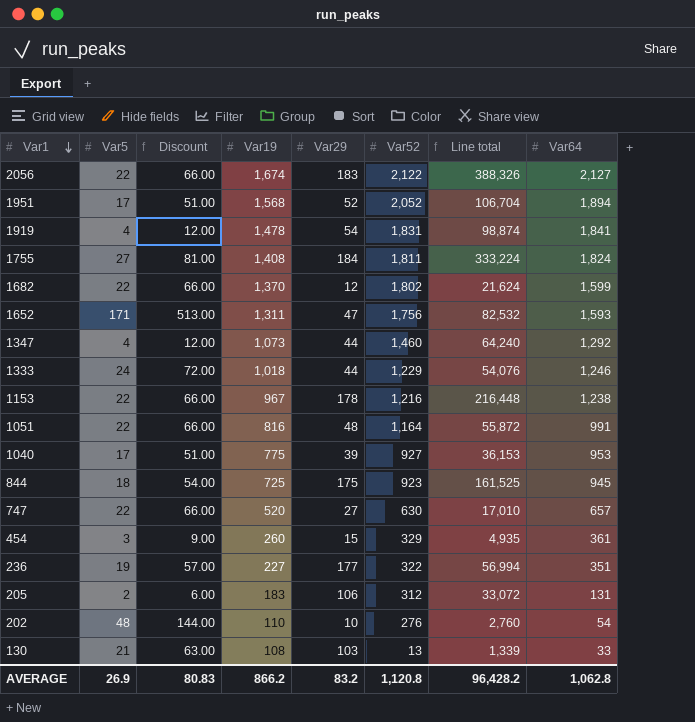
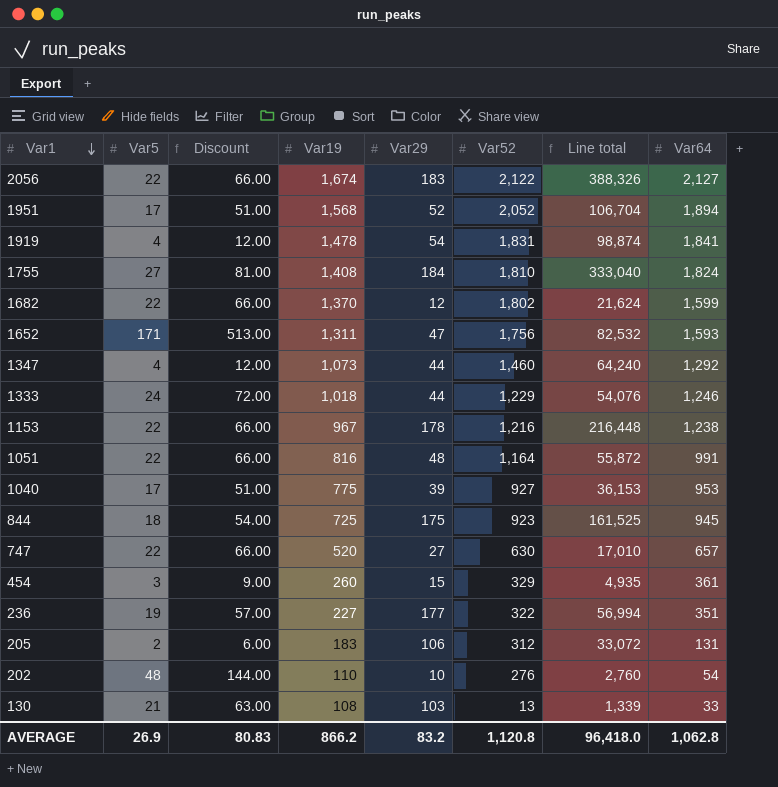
1755 | Var52: 1,811 -> 1,810
1755 | Line total: 333,224 -> 333,040
AVERAGE | Line total: 96,428.2 -> 96,418.0

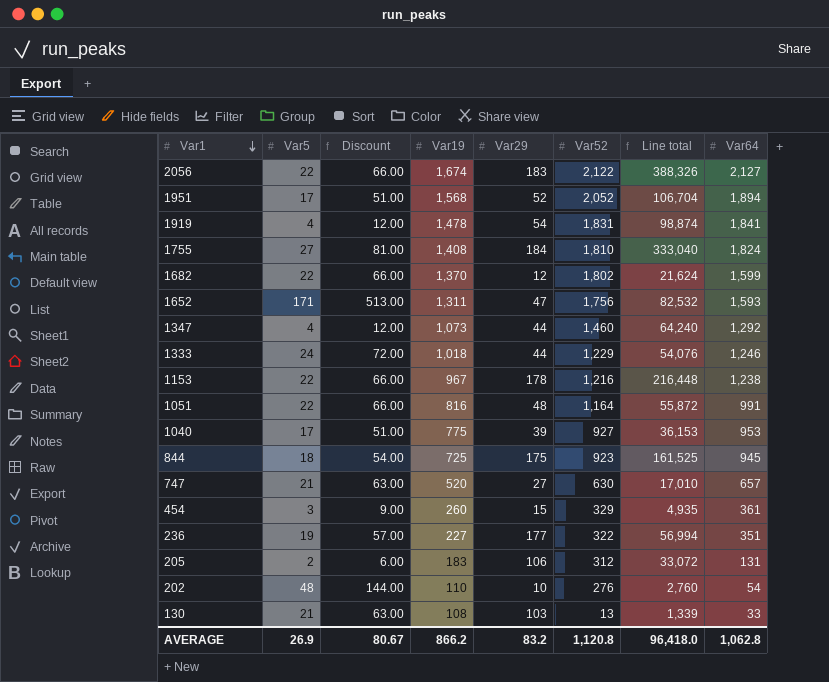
747 | Var5: 22 -> 21
747 | Discount: 66.00 -> 63.00
AVERAGE | Discount: 80.83 -> 80.67

